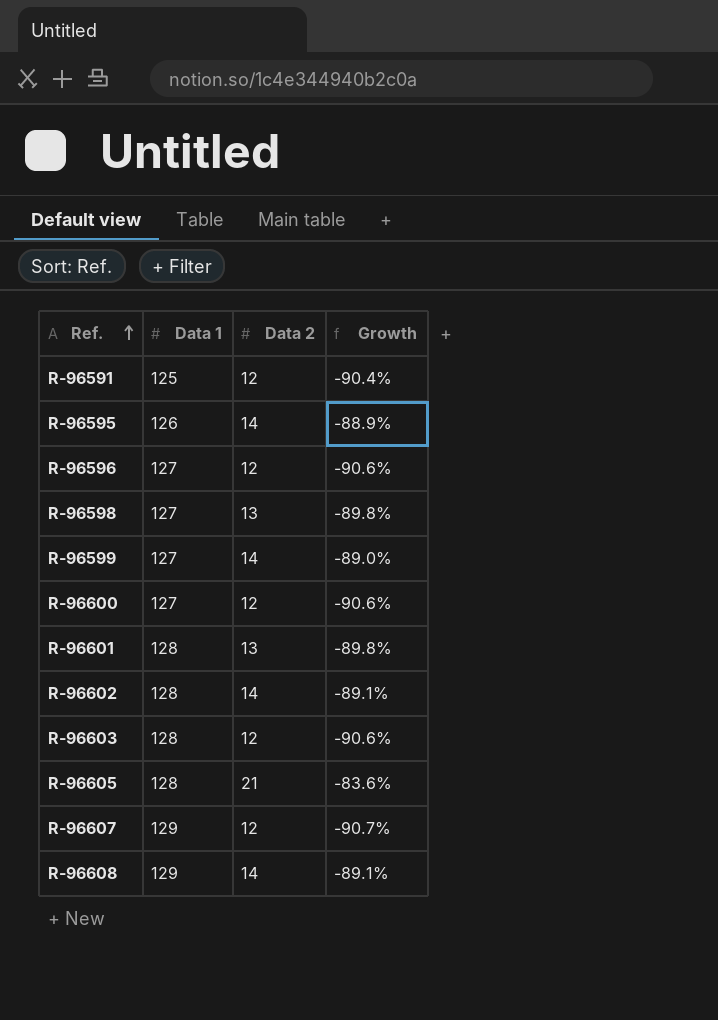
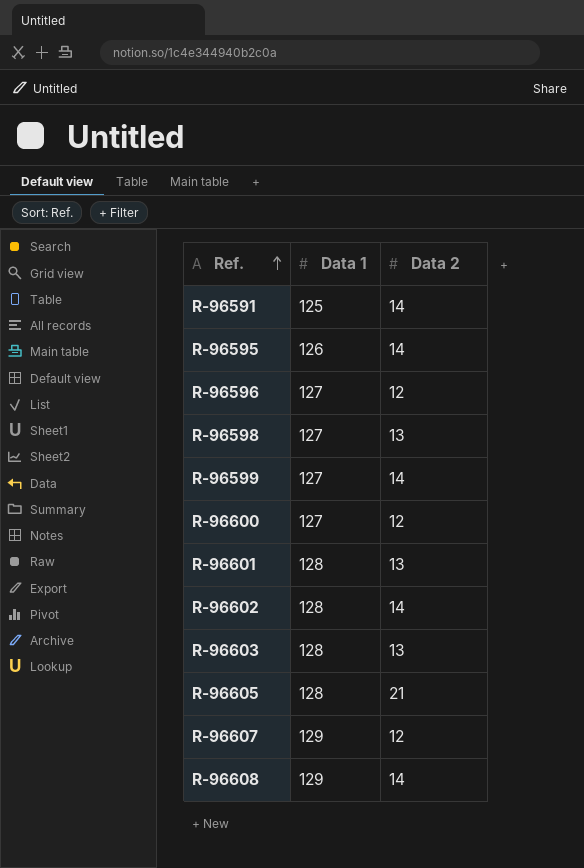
column Growth | formula: ([Data 2] - [Data 1]) / [Data 1] -> none
R-96591 | Data 2: 12 -> 14
R-96603 | Data 2: 12 -> 13

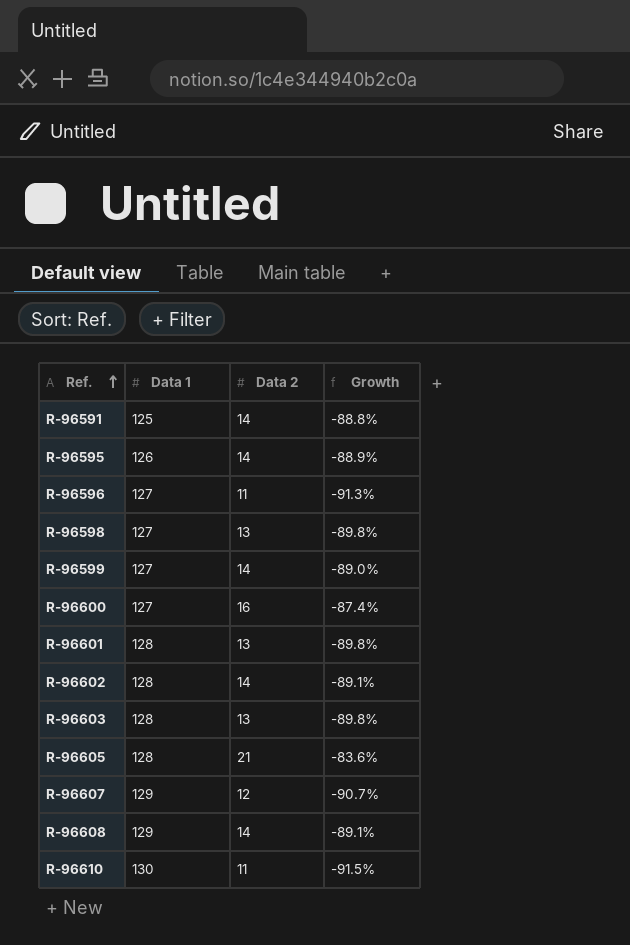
column Growth | formula: none -> ([Data 2] - [Data 1]) / [Data 1]
R-96596 | Data 2: 12 -> 11
R-96600 | Data 2: 12 -> 16
row R-96610: none -> 130 | 11 | -91.5%

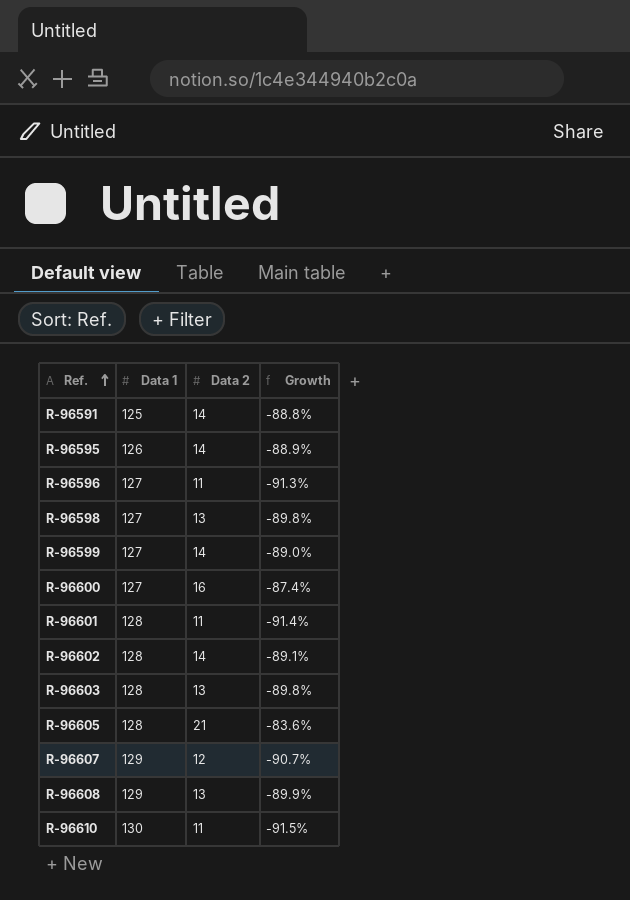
R-96601 | Data 2: 13 -> 11
R-96601 | Growth: -89.8% -> -91.4%
R-96608 | Data 2: 14 -> 13
R-96608 | Growth: -89.1% -> -89.9%

